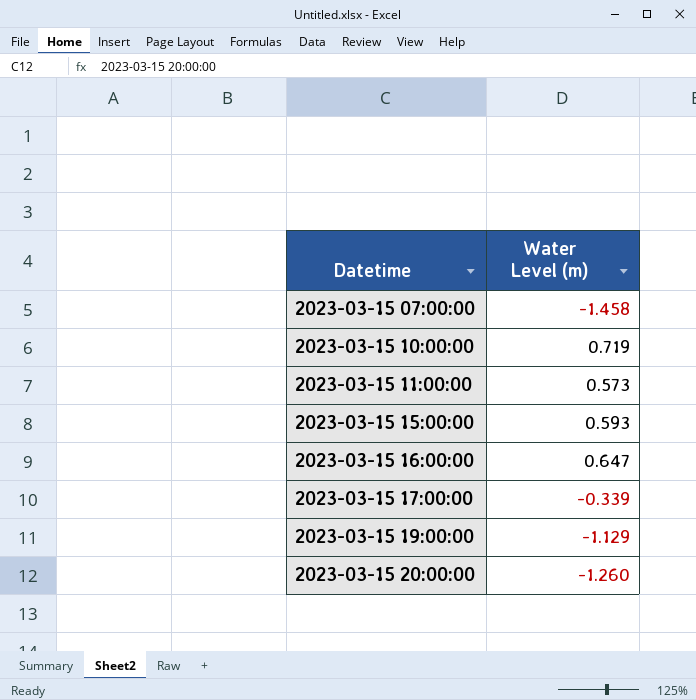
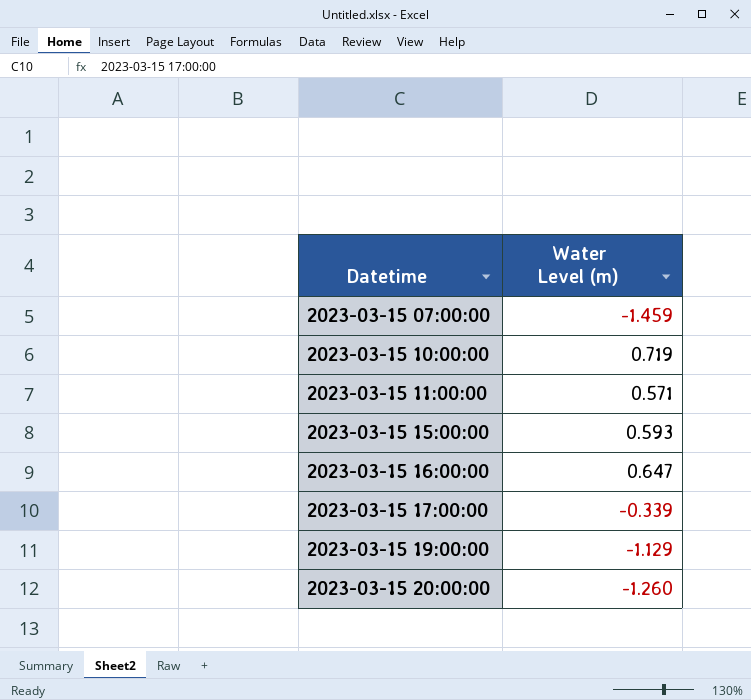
2023-03-15 07:00:00 | Water Level (m): -1.458 -> -1.459
2023-03-15 11:00:00 | Water Level (m): 0.573 -> 0.571

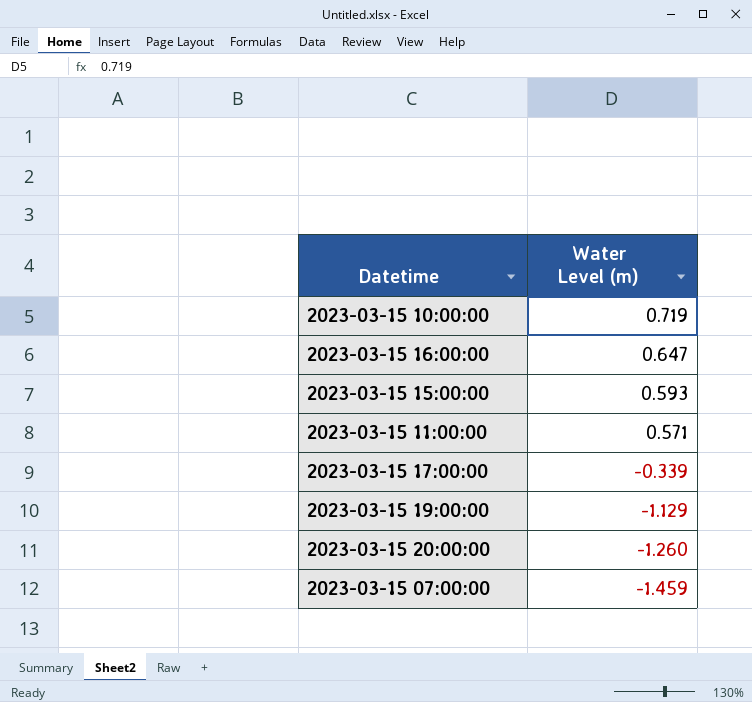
row order: Datetime ascending -> Water Level (m) descending

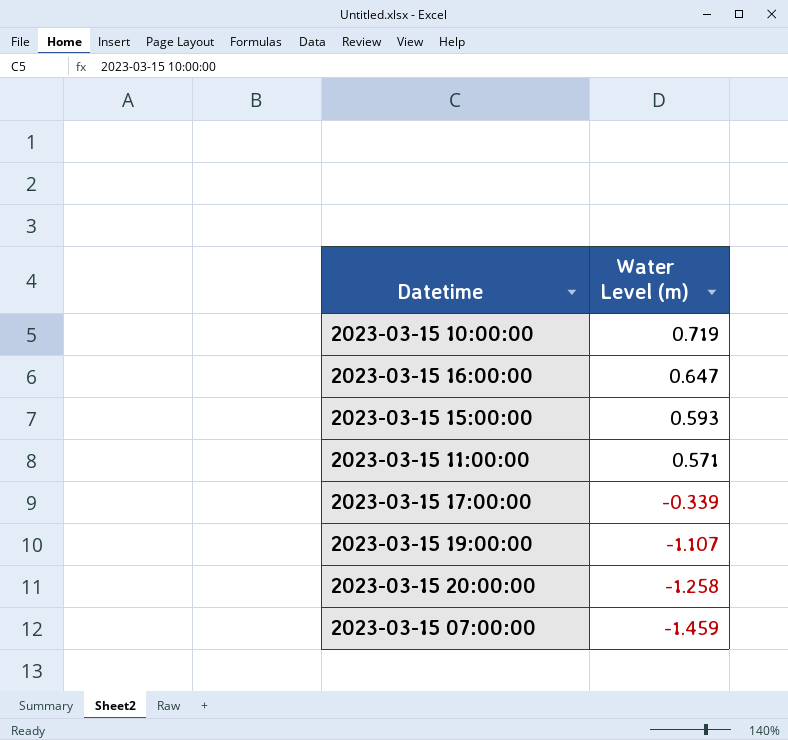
2023-03-15 19:00:00 | Water Level (m): -1.129 -> -1.107
2023-03-15 20:00:00 | Water Level (m): -1.260 -> -1.258

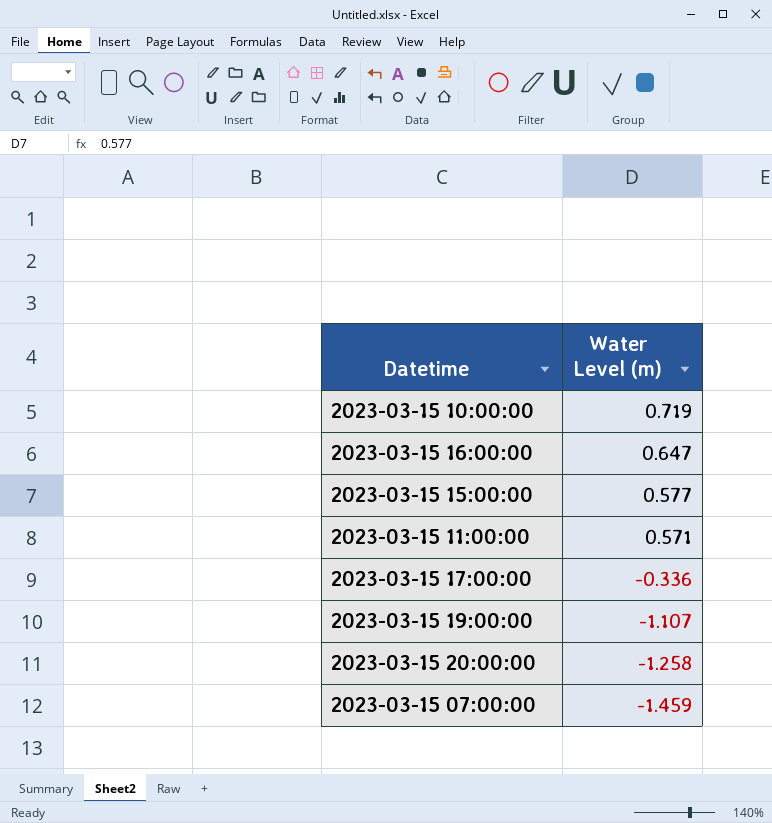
2023-03-15 15:00:00 | Water Level (m): 0.593 -> 0.577
2023-03-15 17:00:00 | Water Level (m): -0.339 -> -0.336

